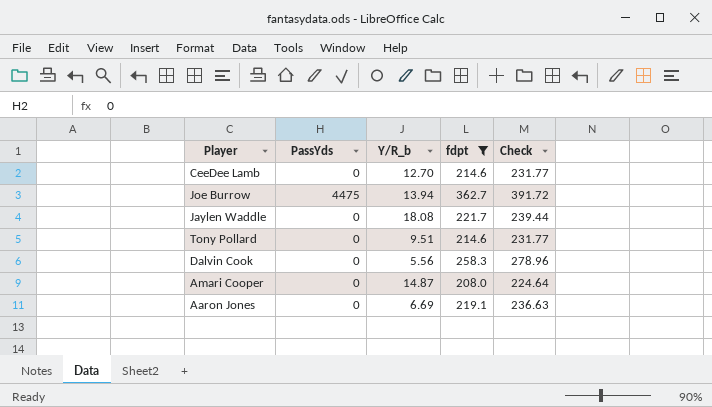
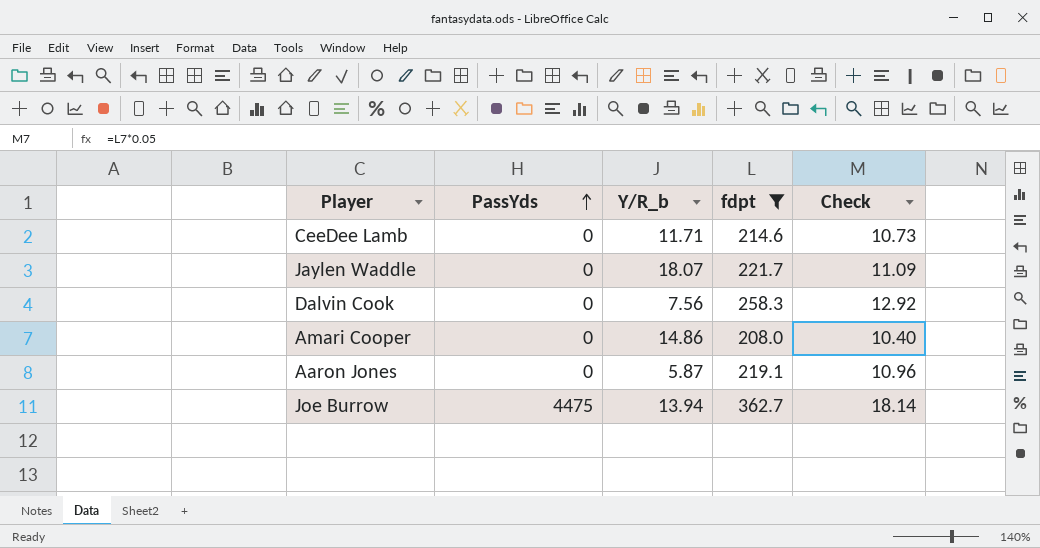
row order: none -> PassYds ascending
column Check | formula: [fdpt] * 1.08 -> [fdpt] * 0.05
row Tony Pollard: 0 | 9.51 | 214.6 | 231.77 -> none
CeeDee Lamb | Y/R_b: 12.70 -> 11.71
Jaylen Waddle | Y/R_b: 18.08 -> 18.07
Dalvin Cook | Y/R_b: 5.56 -> 7.56
Amari Cooper | Y/R_b: 14.87 -> 14.86
Aaron Jones | Y/R_b: 6.69 -> 5.87

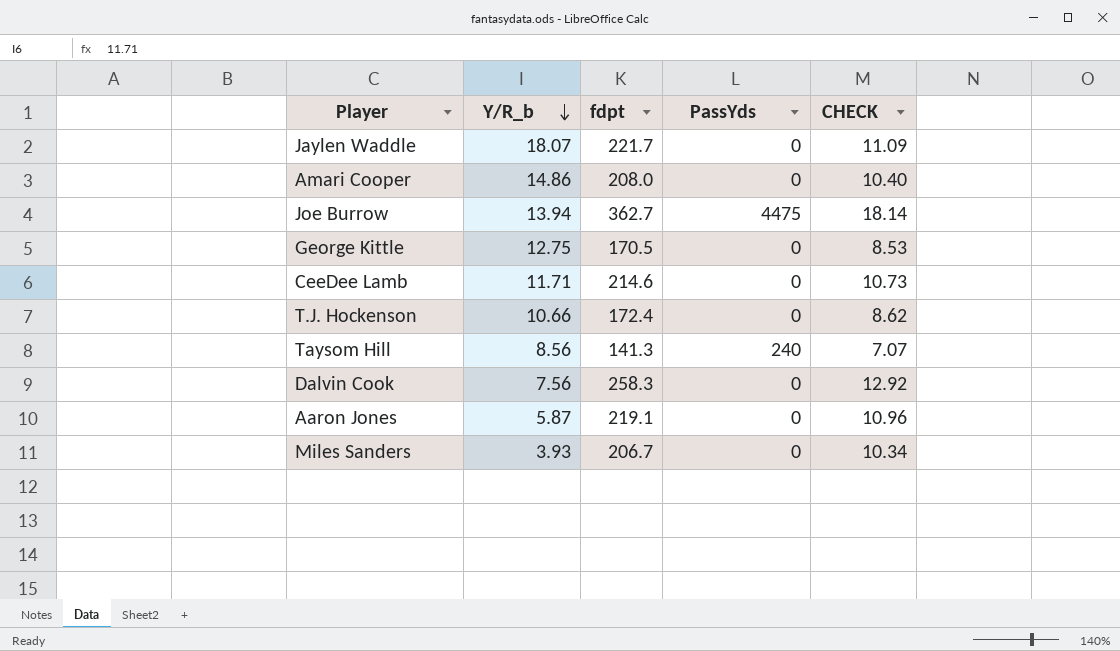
filter: fdpt >= 208.0 -> none
row order: PassYds ascending -> Y/R_b descending
column PassYds | position: 2 -> 4
column name: Check -> CHECK

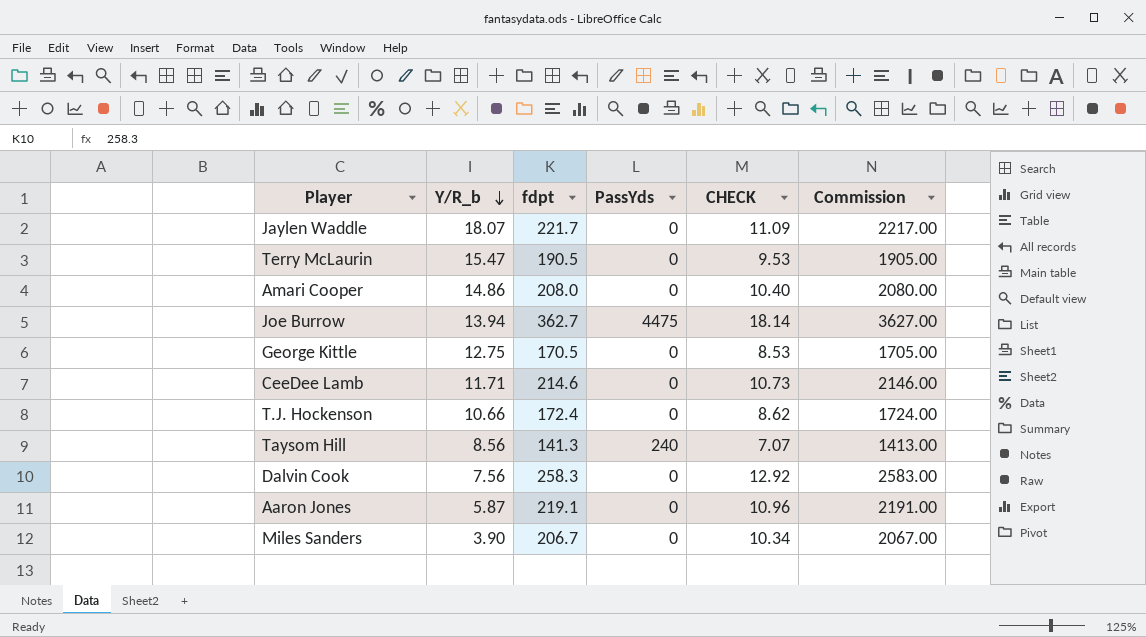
column Commission | formula: none -> [fdpt] * 10
row Terry McLaurin: none -> 15.47 | 190.5 | 0 | 9.53 | 1905.00
Miles Sanders | Y/R_b: 3.93 -> 3.90

